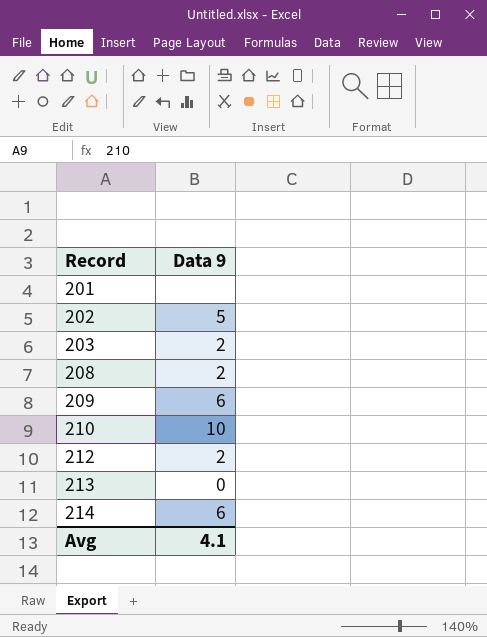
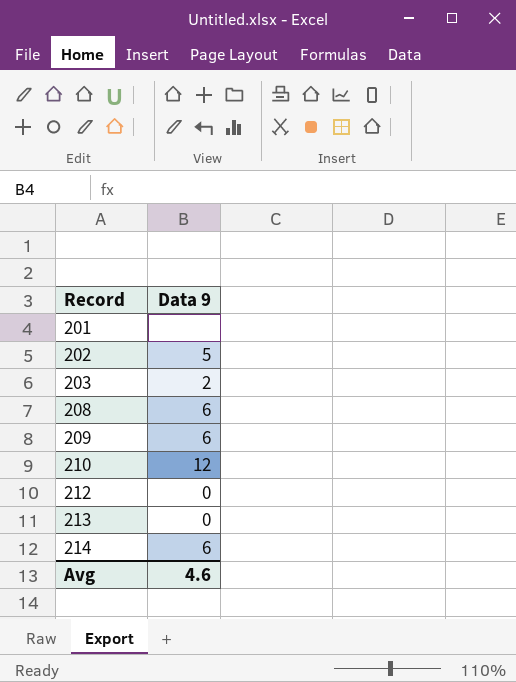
208 | Data 9: 2 -> 6
210 | Data 9: 10 -> 12
212 | Data 9: 2 -> 0
Avg | Data 9: 4.1 -> 4.6

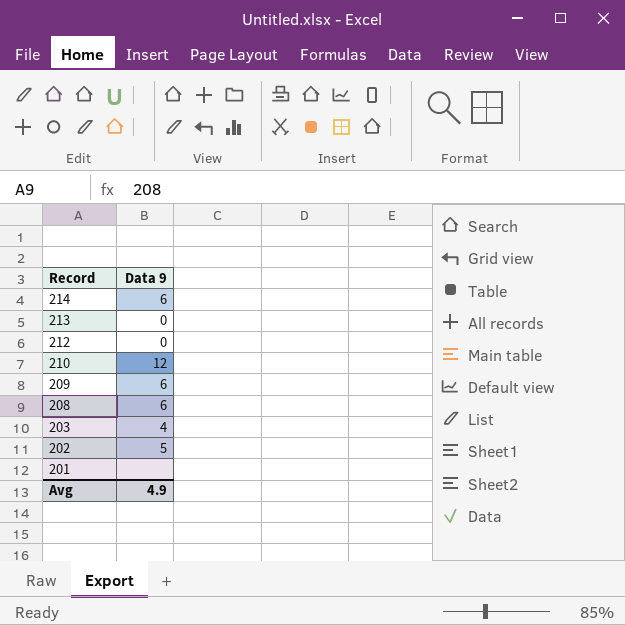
row order: Record ascending -> Record descending
203 | Data 9: 2 -> 4
Avg | Data 9: 4.6 -> 4.9

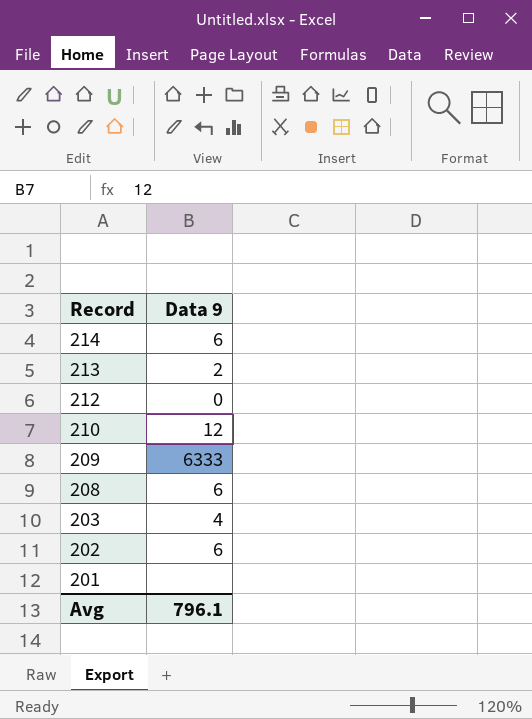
213 | Data 9: 0 -> 2
209 | Data 9: 6 -> 6333
202 | Data 9: 5 -> 6
Avg | Data 9: 4.9 -> 796.1

